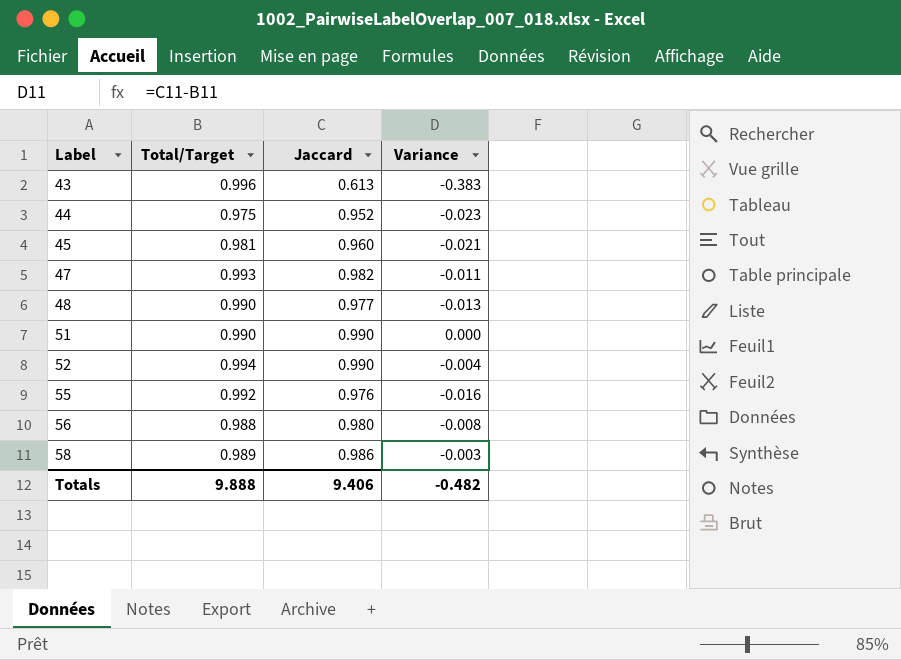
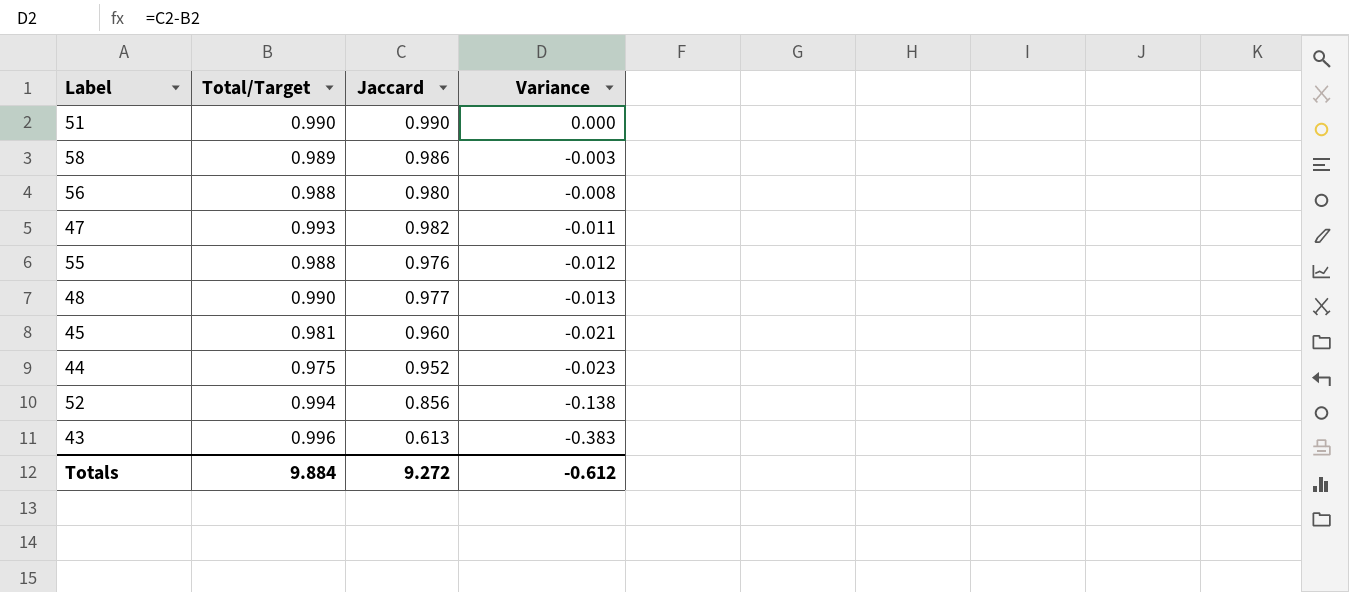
row order: Label ascending -> Variance descending
55 | Total/Target: 0.992 -> 0.988
55 | Variance: -0.016 -> -0.012
52 | Jaccard: 0.990 -> 0.856
52 | Variance: -0.004 -> -0.138
Totals | Total/Target: 9.888 -> 9.884
Totals | Jaccard: 9.406 -> 9.272
Totals | Variance: -0.482 -> -0.612

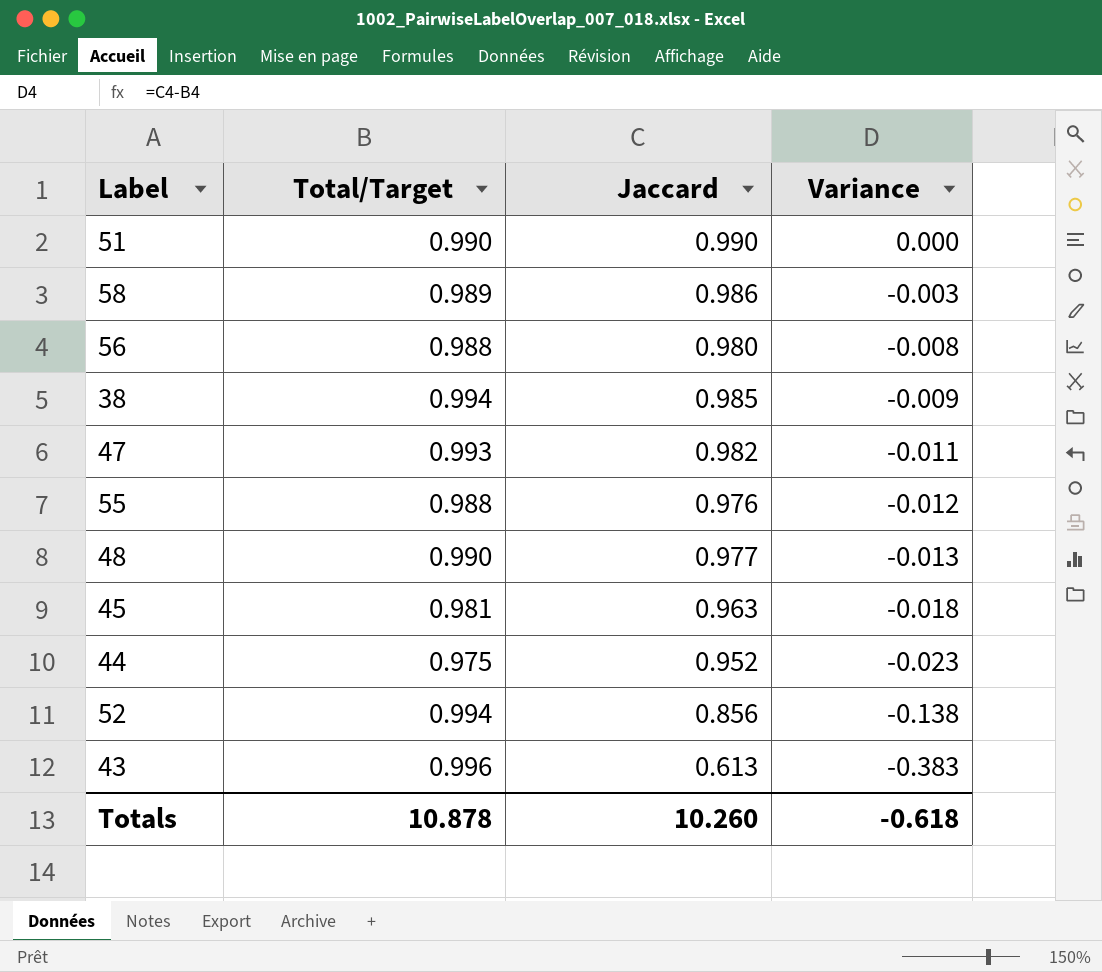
row 38: none -> 0.994 | 0.985 | -0.009
45 | Jaccard: 0.960 -> 0.963
45 | Variance: -0.021 -> -0.018
Totals | Total/Target: 9.884 -> 10.878
Totals | Jaccard: 9.272 -> 10.260
Totals | Variance: -0.612 -> -0.618

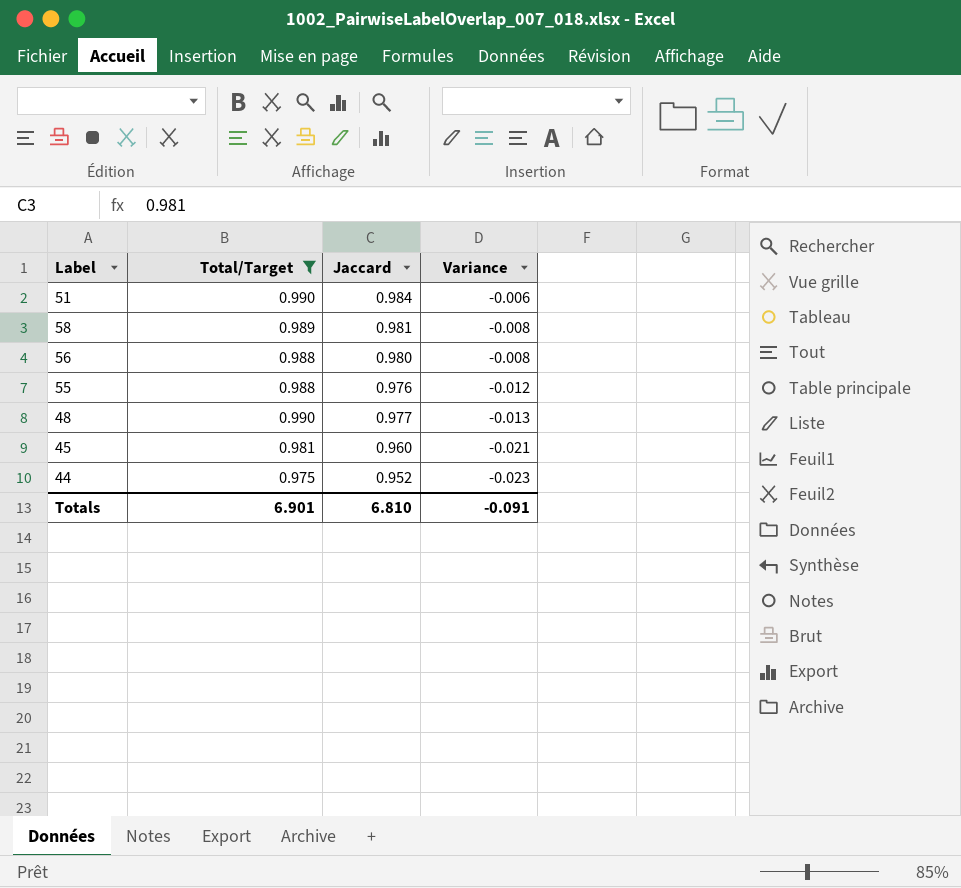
filter: none -> Total/Target <= 0.990
51 | Jaccard: 0.990 -> 0.984
51 | Variance: 0.000 -> -0.006
58 | Jaccard: 0.986 -> 0.981
58 | Variance: -0.003 -> -0.008
45 | Jaccard: 0.963 -> 0.960
45 | Variance: -0.018 -> -0.021
Totals | Total/Target: 10.878 -> 6.901
Totals | Jaccard: 10.260 -> 6.810
Totals | Variance: -0.618 -> -0.091

